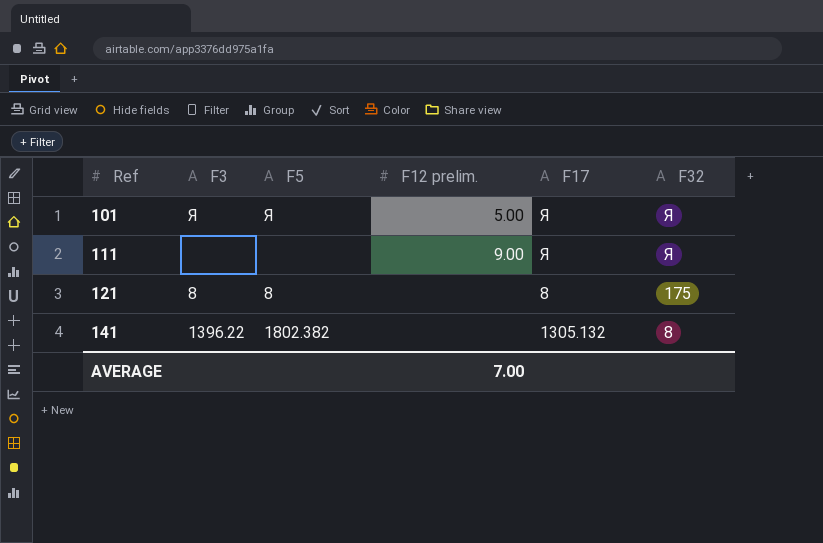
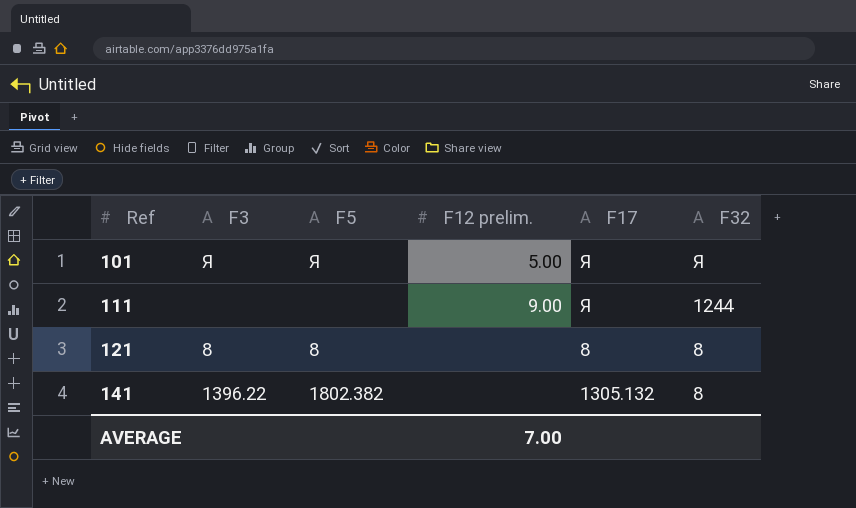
111 | F32: Я -> 1244
121 | F32: 175 -> 8

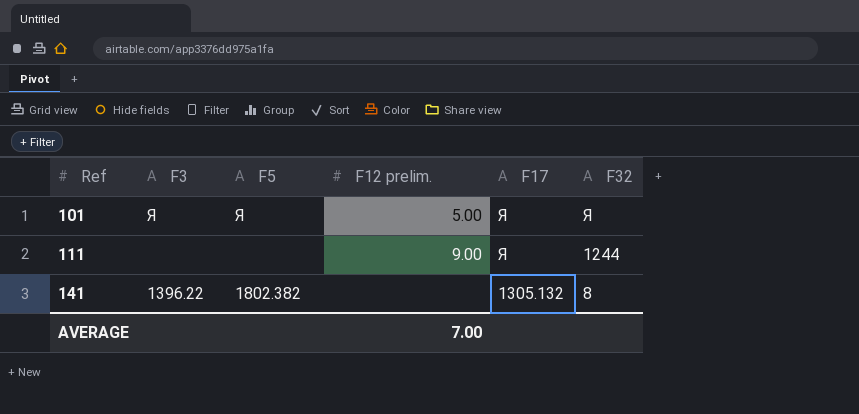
row 121: 8 | 8 | none | 8 | 8 -> none

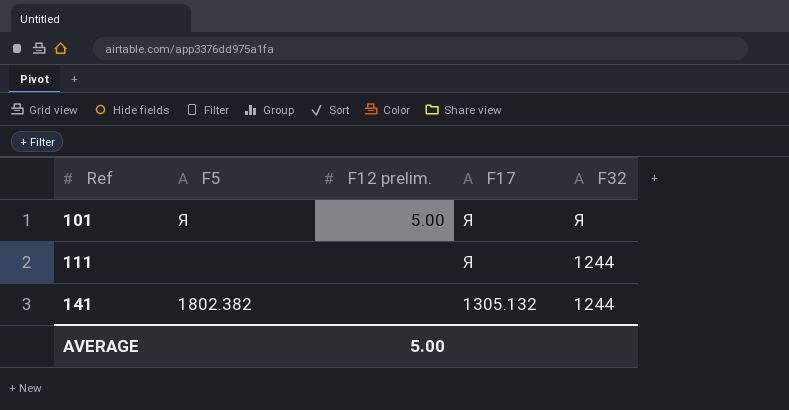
column F3 | position: 2 -> none
111 | F12 prelim.: 9.00 -> none
141 | F32: 8 -> 1244
AVERAGE | F12 prelim.: 7.00 -> 5.00

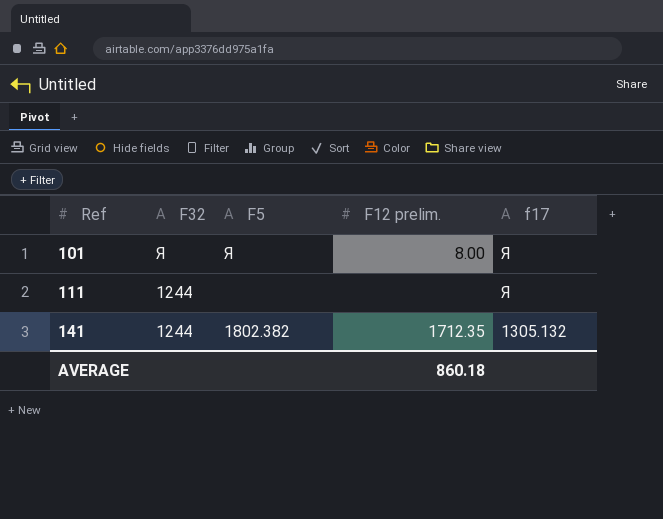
column F32 | position: 5 -> 2
column name: F17 -> f17
101 | F12 prelim.: 5.00 -> 8.00
141 | F12 prelim.: none -> 1712.35
AVERAGE | F12 prelim.: 5.00 -> 860.18

